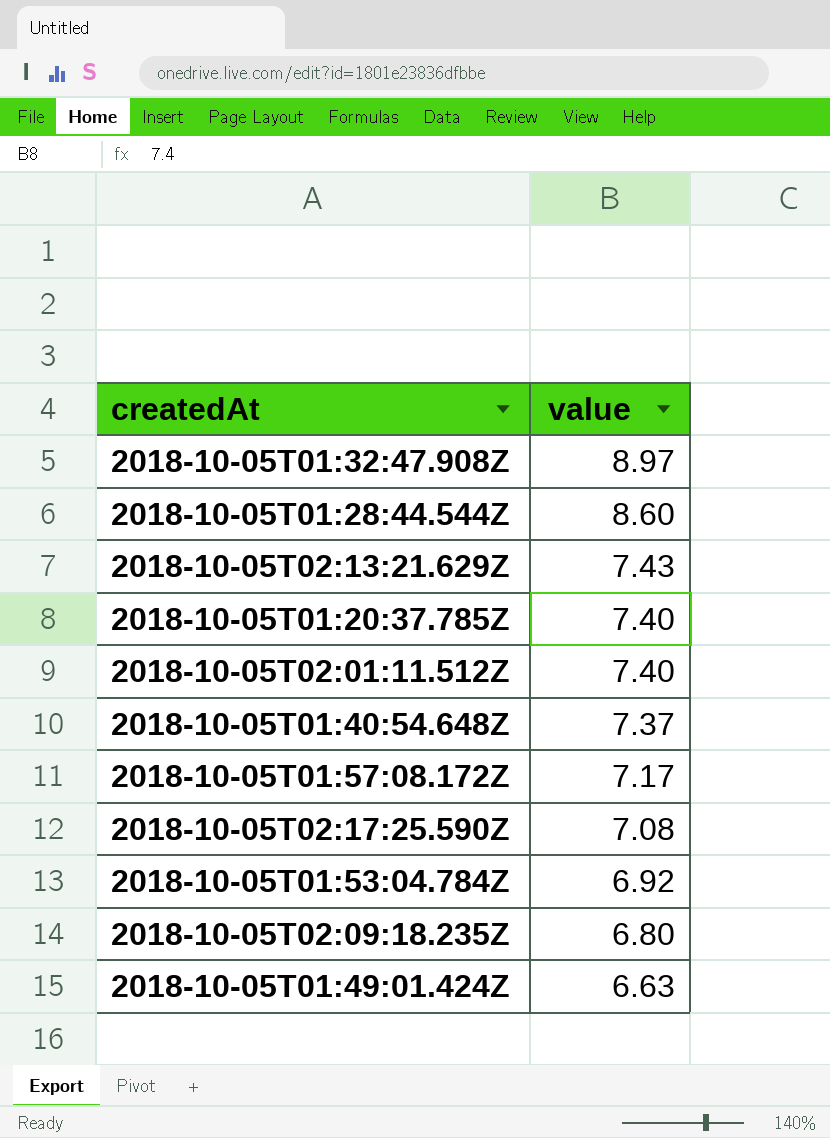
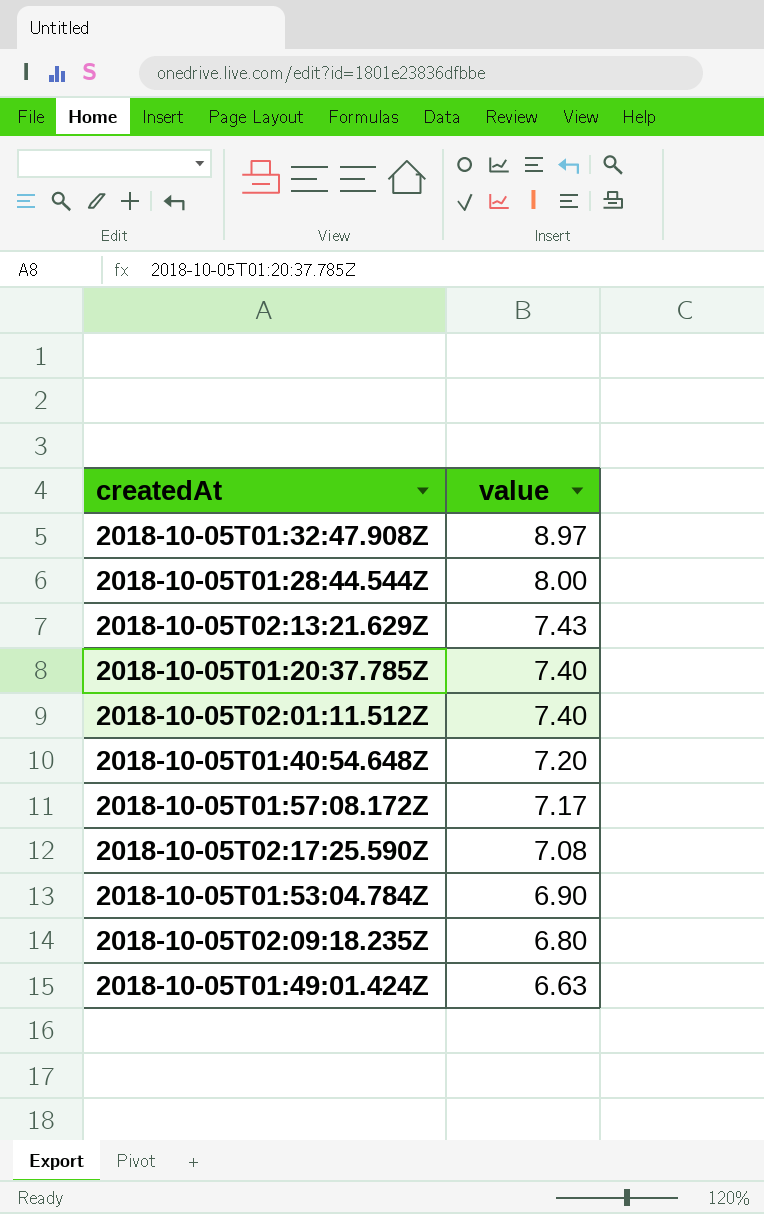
2018-10-05T01:28:44.544Z | value: 8.60 -> 8.00
2018-10-05T01:40:54.648Z | value: 7.37 -> 7.20
2018-10-05T01:53:04.784Z | value: 6.92 -> 6.90

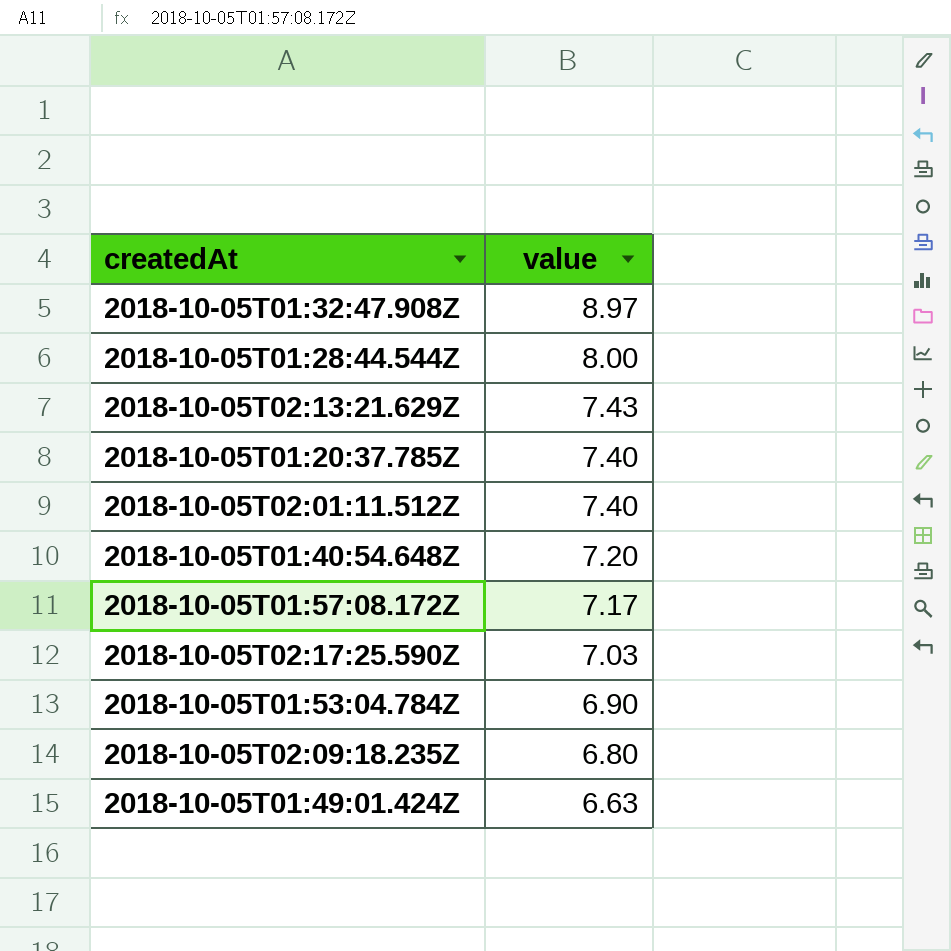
2018-10-05T02:17:25.590Z | value: 7.08 -> 7.03

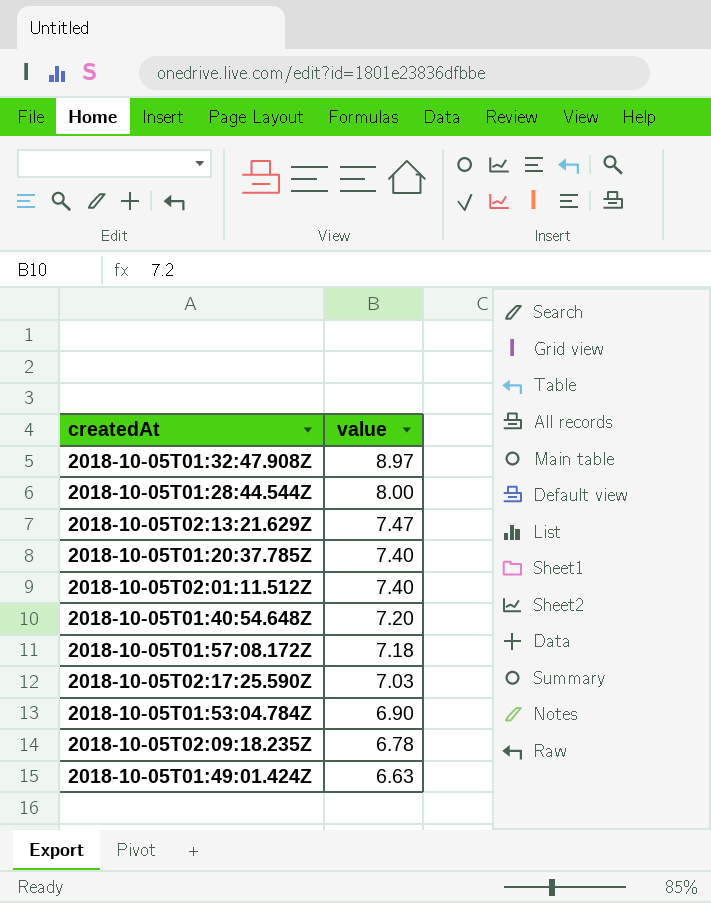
2018-10-05T02:13:21.629Z | value: 7.43 -> 7.47
2018-10-05T01:57:08.172Z | value: 7.17 -> 7.18
2018-10-05T02:09:18.235Z | value: 6.80 -> 6.78

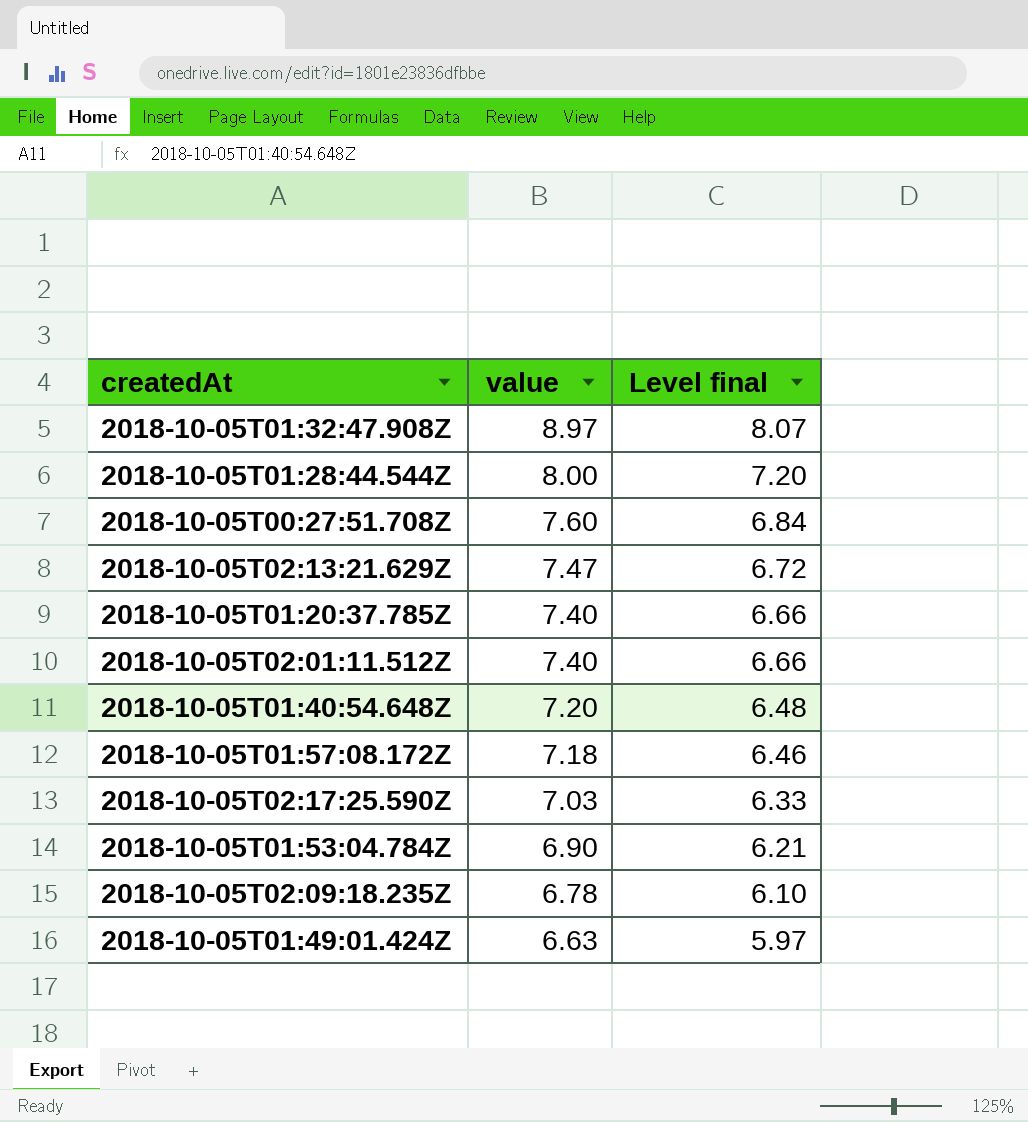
column Level final | formula: none -> [value] * 0.9
row 2018-10-05T00:27:51.708Z: none -> 7.60 | 6.84

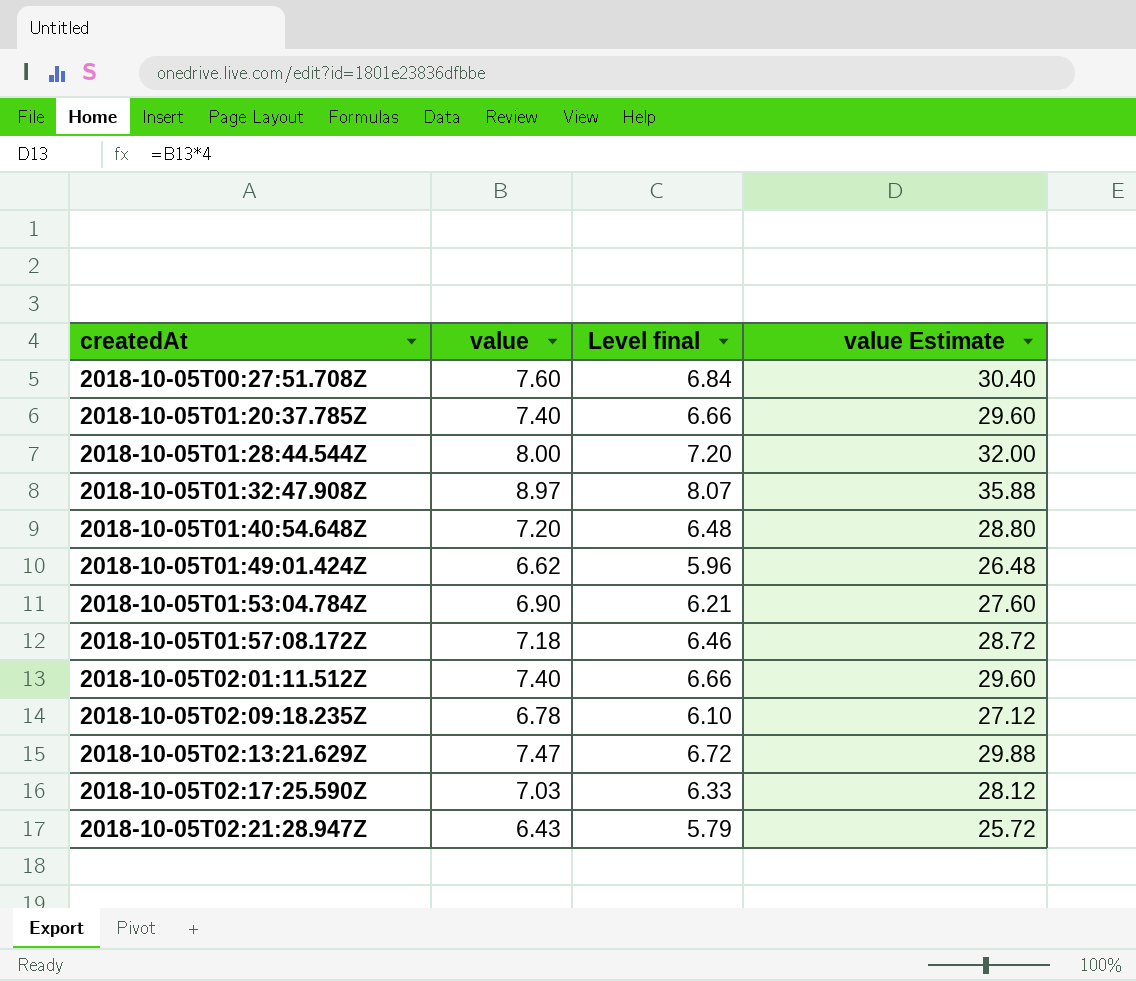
row order: value descending -> createdAt ascending
column value Estimate | formula: none -> [value] * 4
2018-10-05T01:49:01.424Z | value: 6.63 -> 6.62
2018-10-05T01:49:01.424Z | Level final: 5.97 -> 5.96
row 2018-10-05T02:21:28.947Z: none -> 6.43 | 5.79 | 25.72

